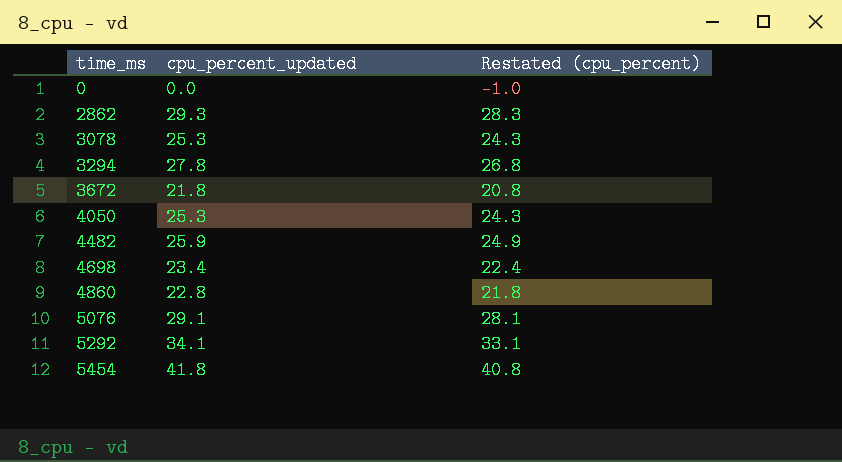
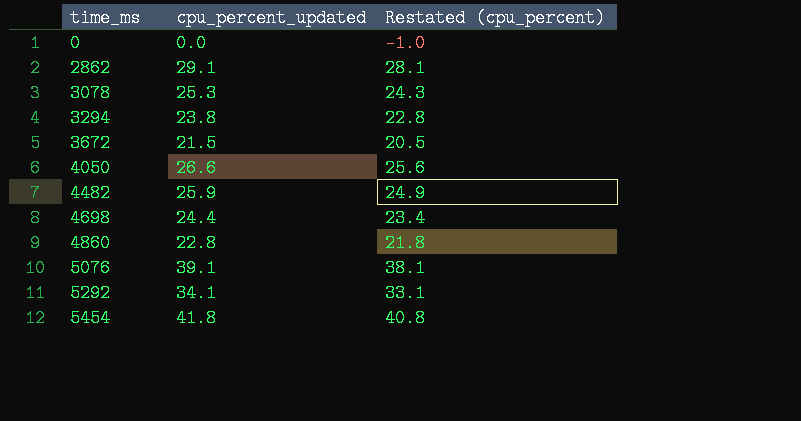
2862 | cpu_percent_updated: 29.3 -> 29.1
2862 | Restated (cpu_percent): 28.3 -> 28.1
3294 | cpu_percent_updated: 27.8 -> 23.8
3294 | Restated (cpu_percent): 26.8 -> 22.8
3672 | cpu_percent_updated: 21.8 -> 21.5
3672 | Restated (cpu_percent): 20.8 -> 20.5
4050 | cpu_percent_updated: 25.3 -> 26.6
4050 | Restated (cpu_percent): 24.3 -> 25.6
4698 | cpu_percent_updated: 23.4 -> 24.4
4698 | Restated (cpu_percent): 22.4 -> 23.4
5076 | cpu_percent_updated: 29.1 -> 39.1
5076 | Restated (cpu_percent): 28.1 -> 38.1

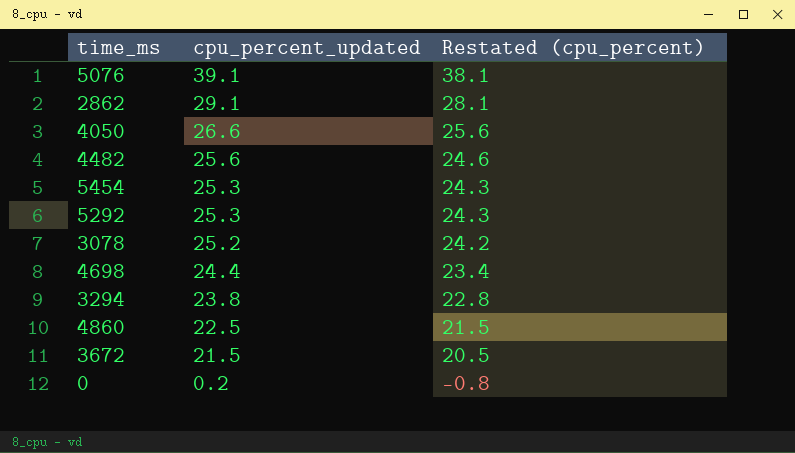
row order: time_ms ascending -> cpu_percent_updated descending
4482 | cpu_percent_updated: 25.9 -> 25.6
4482 | Restated (cpu_percent): 24.9 -> 24.6
5454 | cpu_percent_updated: 41.8 -> 25.3
5454 | Restated (cpu_percent): 40.8 -> 24.3
5292 | cpu_percent_updated: 34.1 -> 25.3
5292 | Restated (cpu_percent): 33.1 -> 24.3
3078 | cpu_percent_updated: 25.3 -> 25.2
3078 | Restated (cpu_percent): 24.3 -> 24.2
4860 | cpu_percent_updated: 22.8 -> 22.5
4860 | Restated (cpu_percent): 21.8 -> 21.5
0 | cpu_percent_updated: 0.0 -> 0.2
0 | Restated (cpu_percent): -1.0 -> -0.8

